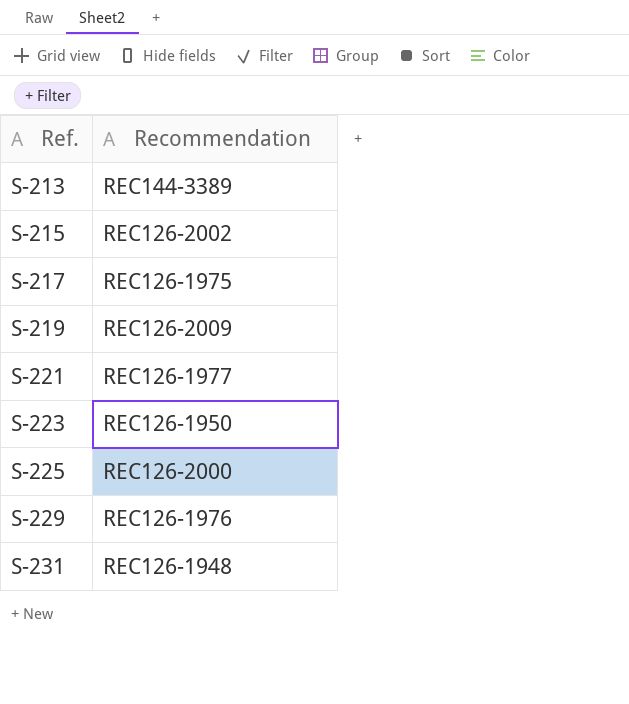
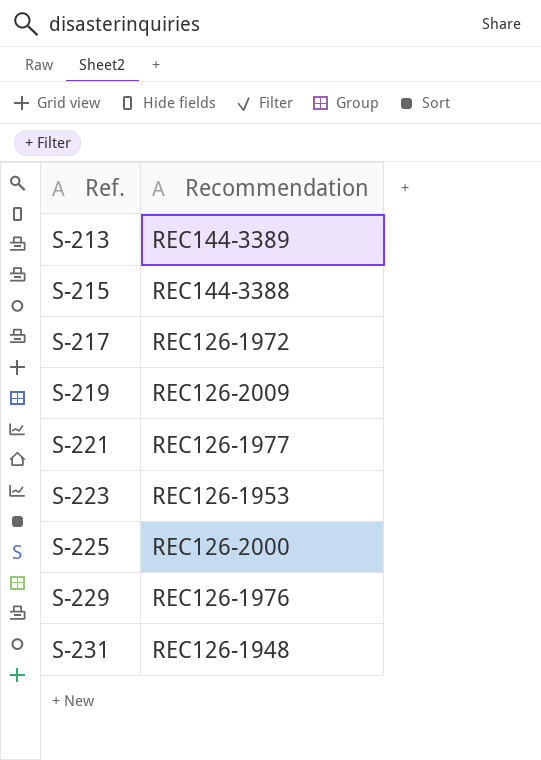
S-215 | Recommendation: REC126-2002 -> REC144-3388
S-217 | Recommendation: REC126-1975 -> REC126-1972
S-223 | Recommendation: REC126-1950 -> REC126-1953

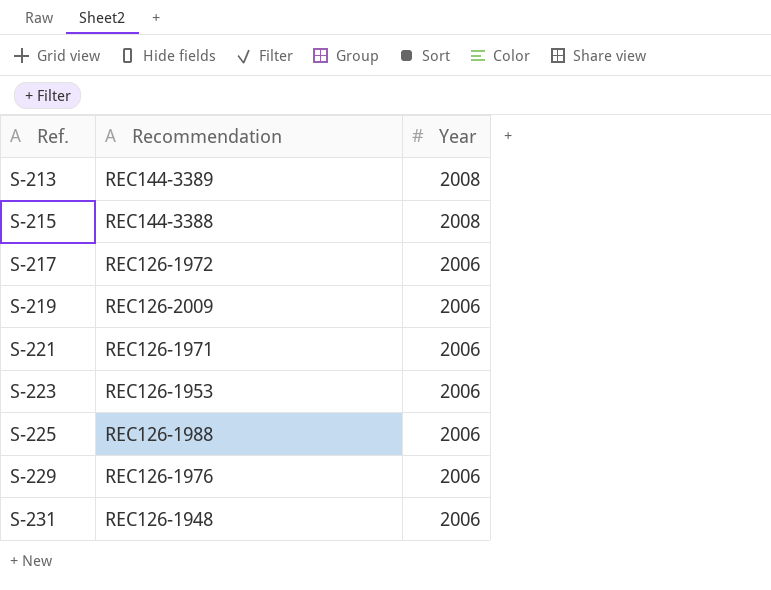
column Year | position: none -> 3
S-221 | Recommendation: REC126-1977 -> REC126-1971
S-225 | Recommendation: REC126-2000 -> REC126-1988

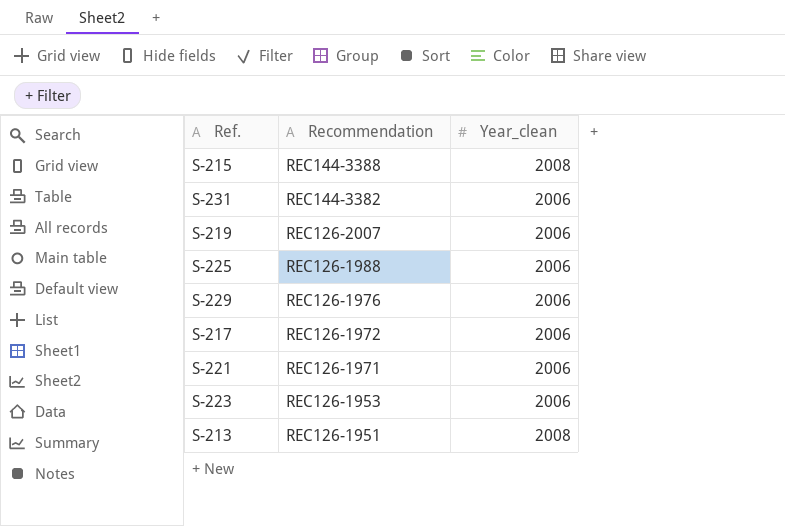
row order: Ref. ascending -> Recommendation descending
column name: Year -> Year_clean
S-231 | Recommendation: REC126-1948 -> REC144-3382
S-219 | Recommendation: REC126-2009 -> REC126-2007
S-213 | Recommendation: REC144-3389 -> REC126-1951

